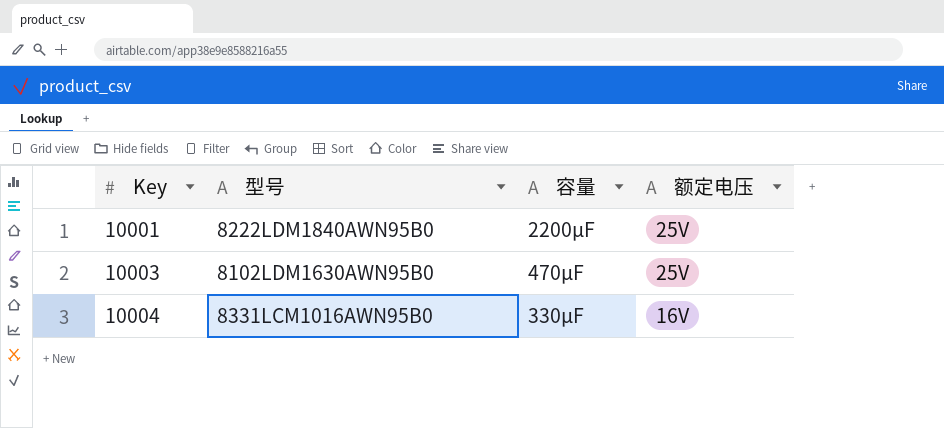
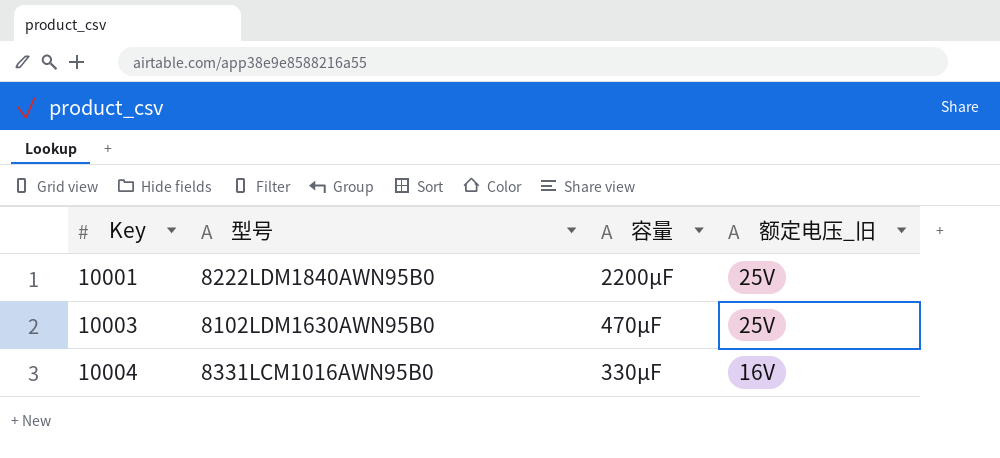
column name: 额定电压 -> 额定电压_旧

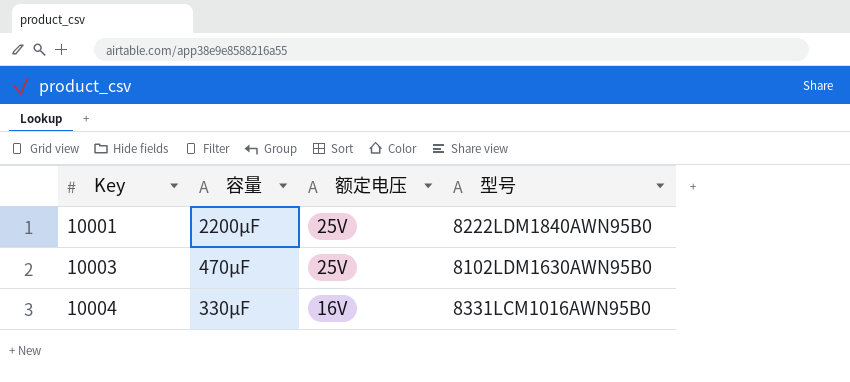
column name: 额定电压_旧 -> 额定电压
column 型号 | position: 2 -> 4

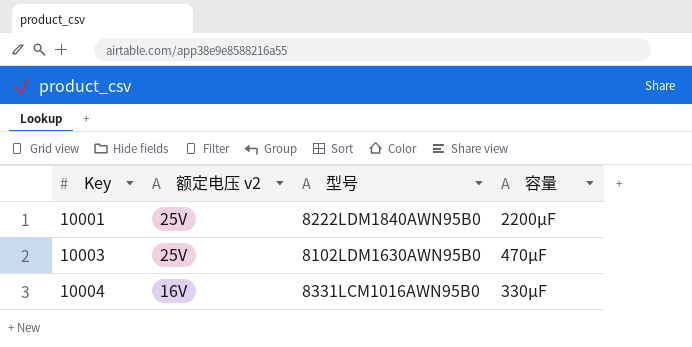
column name: 额定电压 -> 额定电压 v2
column 容量 | position: 2 -> 4

